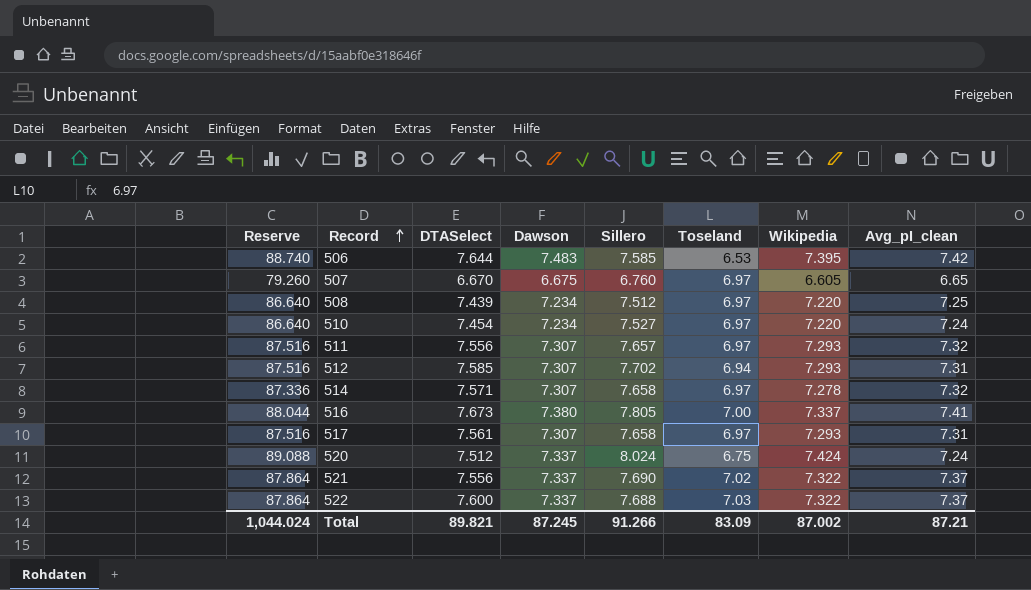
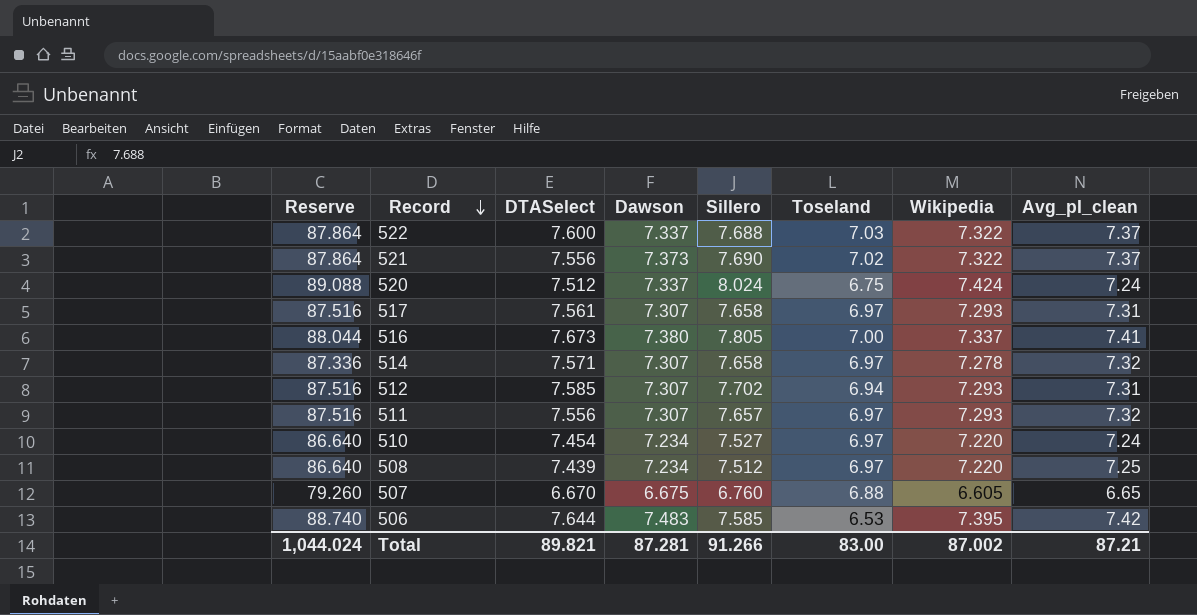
row order: Record ascending -> Record descending
521 | Dawson: 7.337 -> 7.373
507 | Toseland: 6.97 -> 6.88
Total | Dawson: 87.245 -> 87.281
Total | Toseland: 83.09 -> 83.00

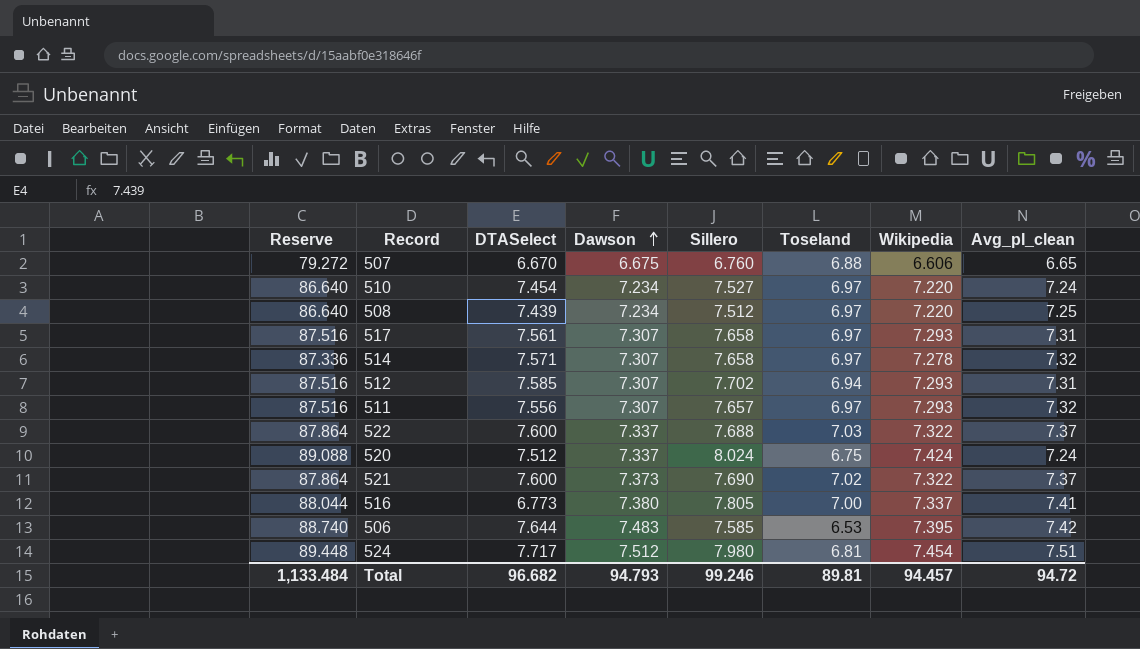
row order: Record descending -> Dawson ascending
507 | Reserve: 79.260 -> 79.272
507 | Wikipedia: 6.605 -> 6.606
521 | DTASelect: 7.556 -> 7.600
516 | DTASelect: 7.673 -> 6.773
row 524: none -> 89.448 | 7.717 | 7.512 | 7.980 | 6.81 | 7.454 | 7.51
Total | Reserve: 1,044.024 -> 1,133.484
Total | DTASelect: 89.821 -> 96.682
Total | Dawson: 87.281 -> 94.793
Total | Sillero: 91.266 -> 99.246
Total | Toseland: 83.00 -> 89.81
Total | Wikipedia: 87.002 -> 94.457
Total | Avg_pI_clean: 87.21 -> 94.72

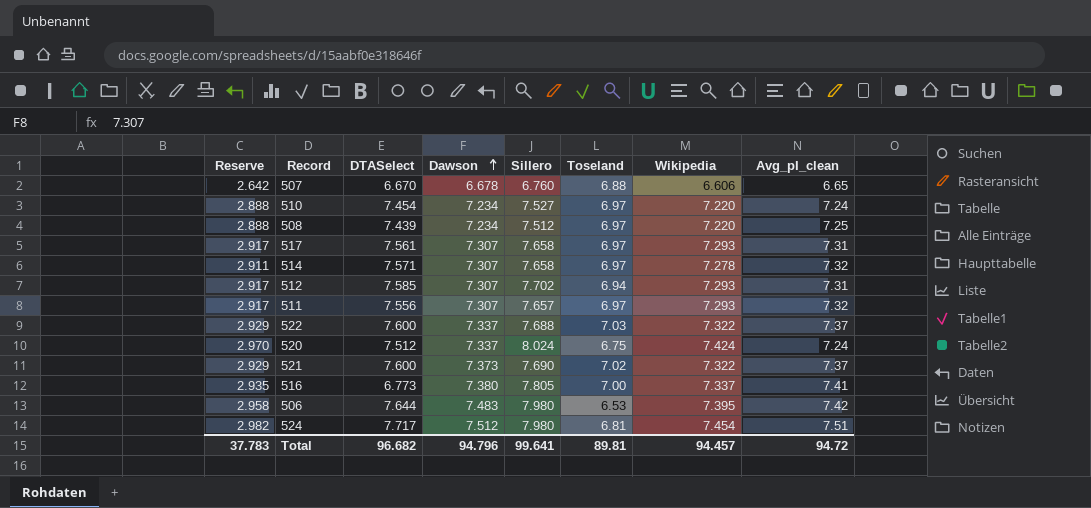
column Reserve | formula: [Wikipedia] * 12 -> [Wikipedia] * 0.4
507 | Dawson: 6.675 -> 6.678
506 | Sillero: 7.585 -> 7.980
Total | Reserve: 1,133.484 -> 37.783
Total | Dawson: 94.793 -> 94.796
Total | Sillero: 99.246 -> 99.641

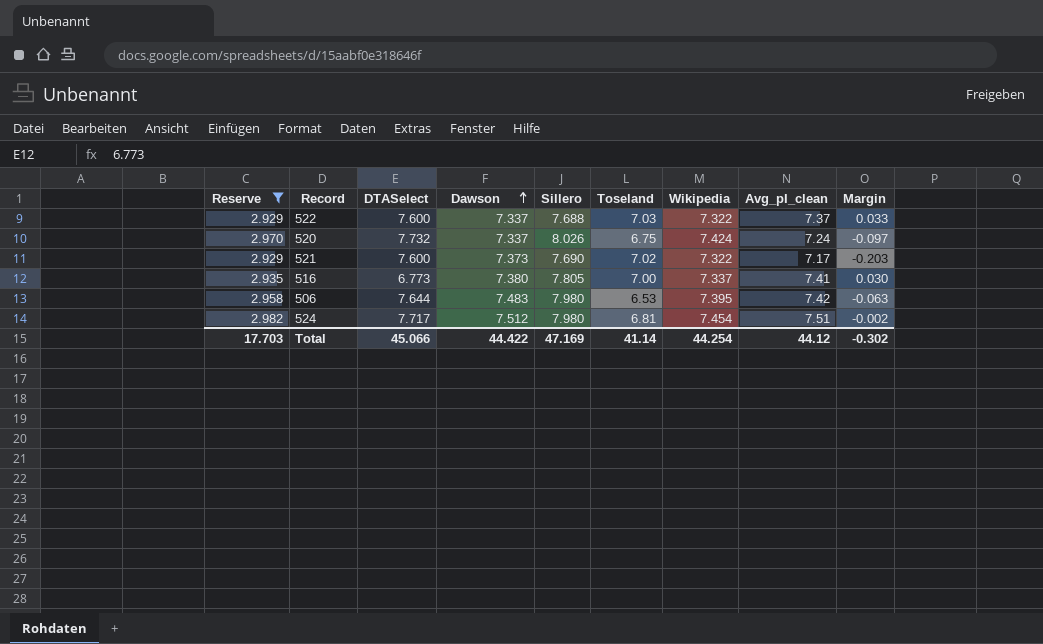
filter: none -> Reserve >= 2.929
column Margin | formula: none -> [Avg_pI_clean] - [Dawson]
520 | DTASelect: 7.512 -> 7.732
520 | Sillero: 8.024 -> 8.026
521 | Avg_pI_clean: 7.37 -> 7.17
Total | Reserve: 37.783 -> 17.703
Total | DTASelect: 96.682 -> 45.066
Total | Dawson: 94.796 -> 44.422
Total | Sillero: 99.641 -> 47.169
Total | Toseland: 89.81 -> 41.14
Total | Wikipedia: 94.457 -> 44.254
Total | Avg_pI_clean: 94.72 -> 44.12

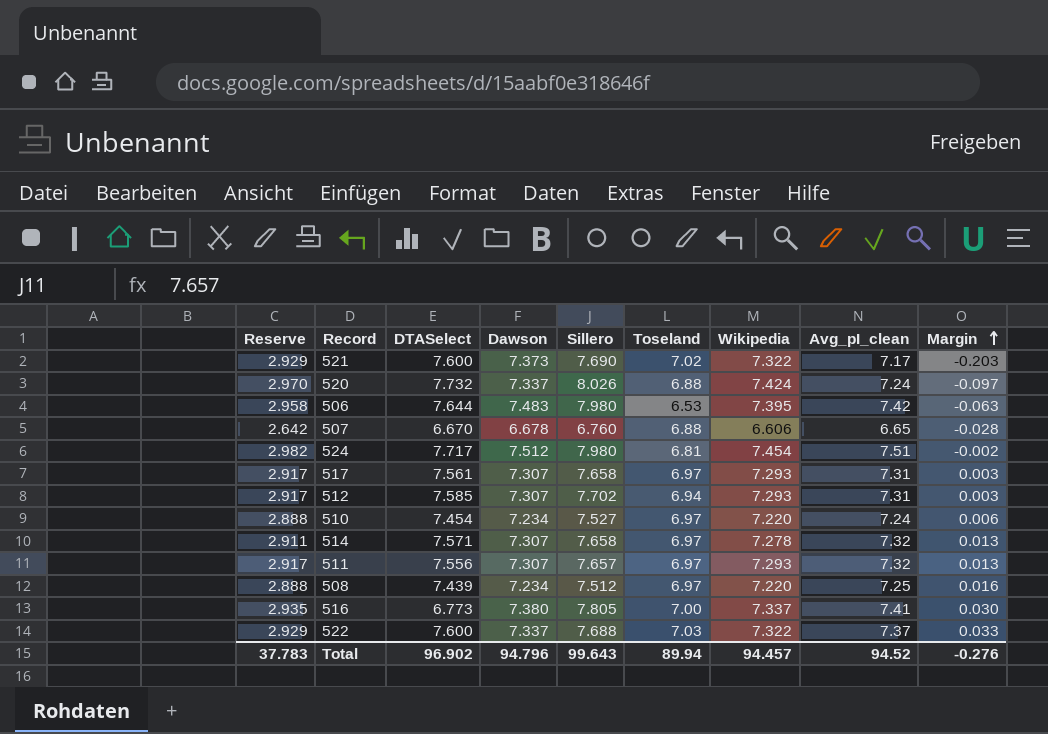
filter: Reserve >= 2.929 -> none
row order: Dawson ascending -> Margin ascending
520 | Toseland: 6.75 -> 6.88
Total | Reserve: 17.703 -> 37.783
Total | DTASelect: 45.066 -> 96.902
Total | Dawson: 44.422 -> 94.796
Total | Sillero: 47.169 -> 99.643
Total | Toseland: 41.14 -> 89.94
Total | Wikipedia: 44.254 -> 94.457
Total | Avg_pI_clean: 44.12 -> 94.52
Total | Margin: -0.302 -> -0.276

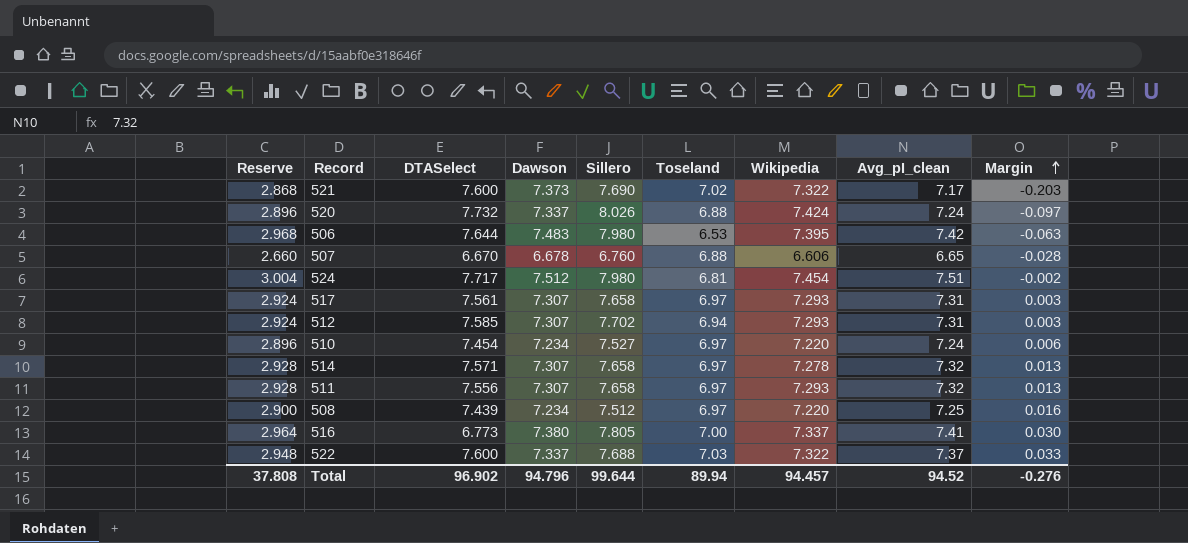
column Reserve | formula: [Wikipedia] * 0.4 -> [Avg_pI_clean] * 0.4
511 | Sillero: 7.657 -> 7.658
Total | Reserve: 37.783 -> 37.808
Total | Sillero: 99.643 -> 99.644

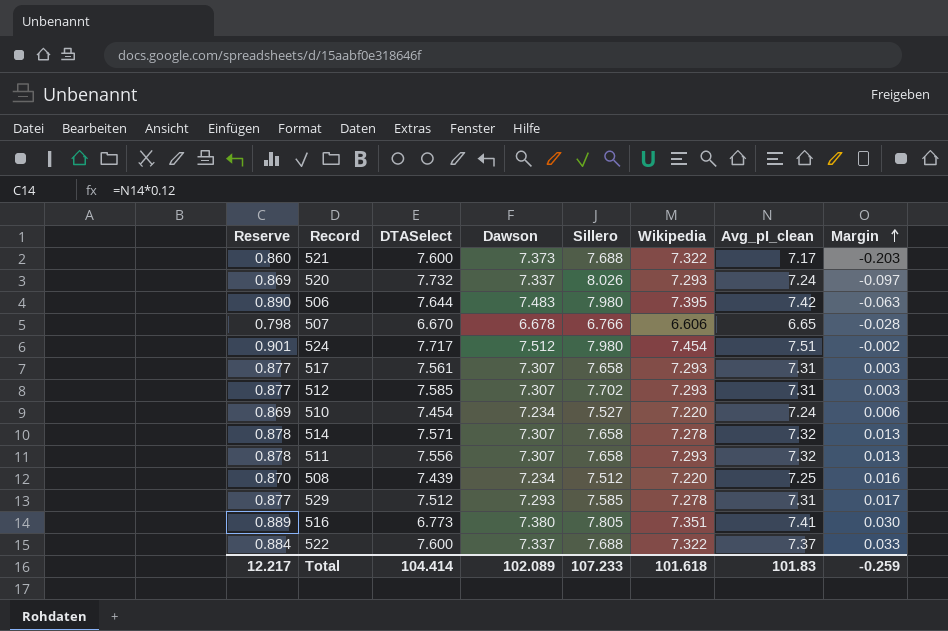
column Toseland | position: 6 -> none
column Reserve | formula: [Avg_pI_clean] * 0.4 -> [Avg_pI_clean] * 0.12
521 | Sillero: 7.690 -> 7.688
520 | Wikipedia: 7.424 -> 7.293
507 | Sillero: 6.760 -> 6.766
row 529: none -> 0.877 | 7.512 | 7.293 | 7.585 | 7.278 | 7.31 | 0.017
516 | Wikipedia: 7.337 -> 7.351
Total | Reserve: 37.808 -> 12.217
Total | DTASelect: 96.902 -> 104.414
Total | Dawson: 94.796 -> 102.089
Total | Sillero: 99.644 -> 107.233
Total | Wikipedia: 94.457 -> 101.618
Total | Avg_pI_clean: 94.52 -> 101.83
Total | Margin: -0.276 -> -0.259

